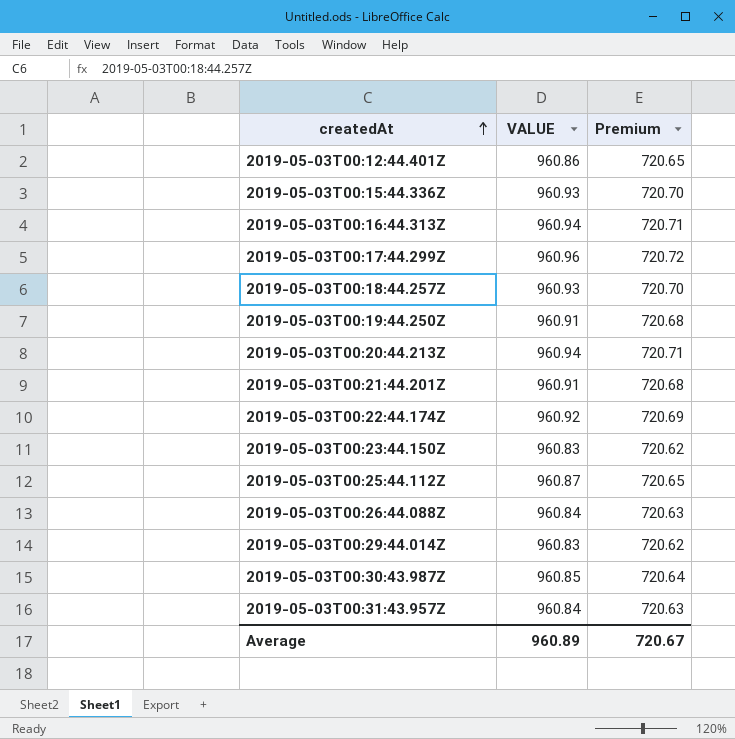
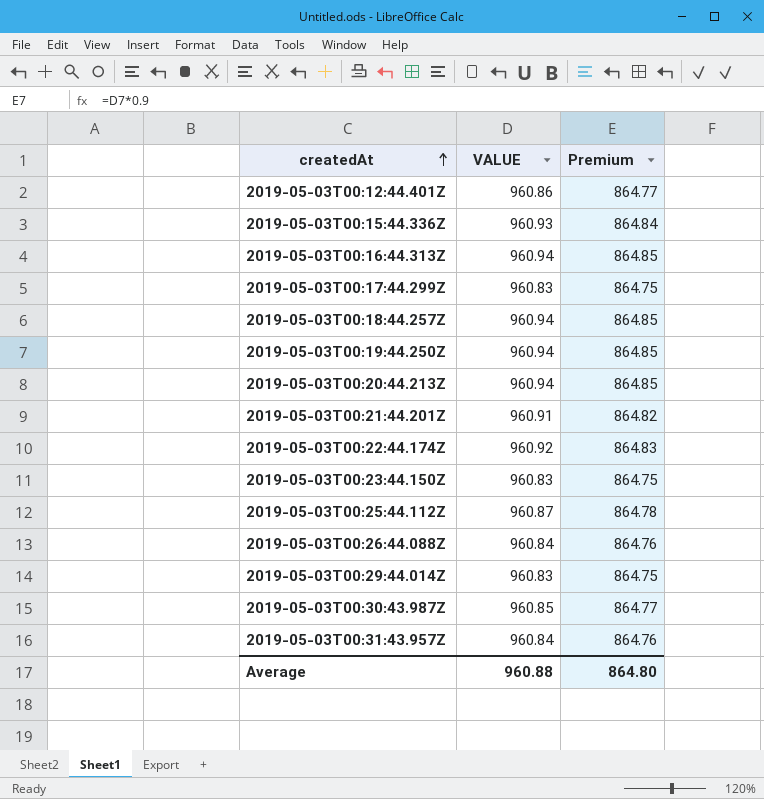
column Premium | formula: [VALUE] * 0.75 -> [VALUE] * 0.9
2019-05-03T00:17:44.299Z | VALUE: 960.96 -> 960.83
2019-05-03T00:18:44.257Z | VALUE: 960.93 -> 960.94
2019-05-03T00:19:44.250Z | VALUE: 960.91 -> 960.94
Average | VALUE: 960.89 -> 960.88
Average | Premium: 720.67 -> 864.80

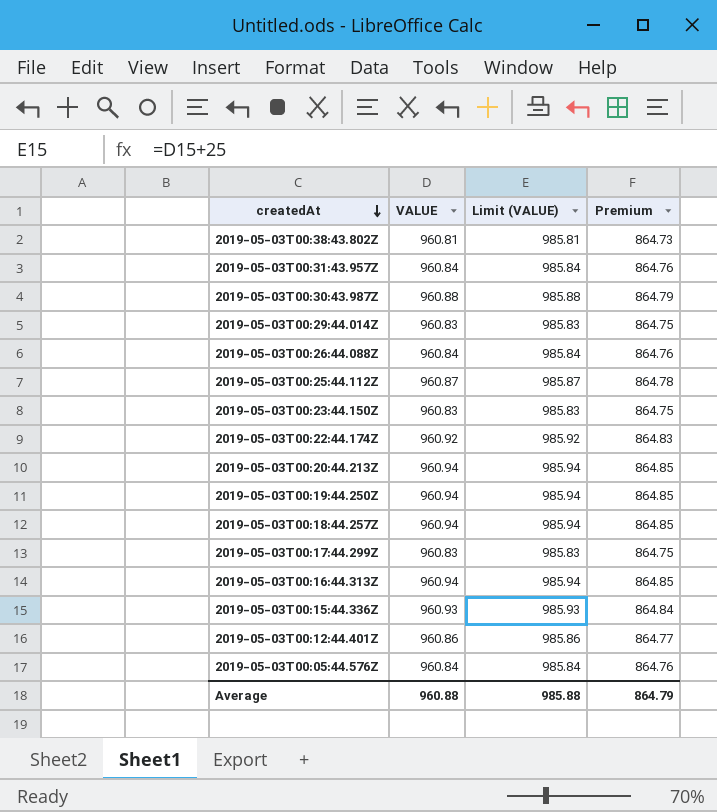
row order: createdAt ascending -> createdAt descending
column Limit (VALUE) | formula: none -> [VALUE] + 25
row 2019-05-03T00:21:44.201Z: 960.91 | 864.82 -> none
row 2019-05-03T00:38:43.802Z: none -> 960.81 | 985.81 | 864.73
2019-05-03T00:30:43.987Z | VALUE: 960.85 -> 960.88
2019-05-03T00:30:43.987Z | Premium: 864.77 -> 864.79
row 2019-05-03T00:05:44.576Z: none -> 960.84 | 985.84 | 864.76
Average | Premium: 864.80 -> 864.79

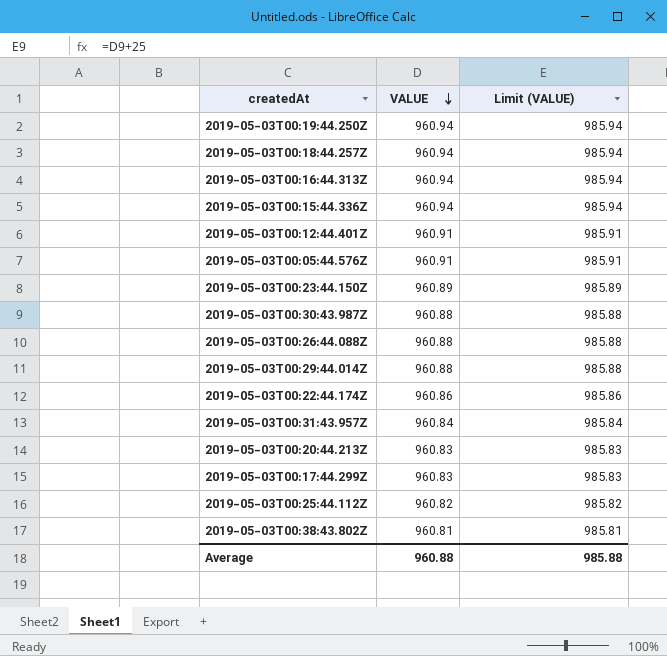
row order: createdAt descending -> VALUE descending
column Premium | formula: [VALUE] * 0.9 -> none
2019-05-03T00:15:44.336Z | VALUE: 960.93 -> 960.94
2019-05-03T00:15:44.336Z | Limit (VALUE): 985.93 -> 985.94
2019-05-03T00:12:44.401Z | VALUE: 960.86 -> 960.91
2019-05-03T00:12:44.401Z | Limit (VALUE): 985.86 -> 985.91
2019-05-03T00:05:44.576Z | VALUE: 960.84 -> 960.91
2019-05-03T00:05:44.576Z | Limit (VALUE): 985.84 -> 985.91
2019-05-03T00:23:44.150Z | VALUE: 960.83 -> 960.89
2019-05-03T00:23:44.150Z | Limit (VALUE): 985.83 -> 985.89
2019-05-03T00:26:44.088Z | VALUE: 960.84 -> 960.88
2019-05-03T00:26:44.088Z | Limit (VALUE): 985.84 -> 985.88
2019-05-03T00:29:44.014Z | VALUE: 960.83 -> 960.88
2019-05-03T00:29:44.014Z | Limit (VALUE): 985.83 -> 985.88
2019-05-03T00:22:44.174Z | VALUE: 960.92 -> 960.86
2019-05-03T00:22:44.174Z | Limit (VALUE): 985.92 -> 985.86
2019-05-03T00:20:44.213Z | VALUE: 960.94 -> 960.83
2019-05-03T00:20:44.213Z | Limit (VALUE): 985.94 -> 985.83
2019-05-03T00:25:44.112Z | VALUE: 960.87 -> 960.82
2019-05-03T00:25:44.112Z | Limit (VALUE): 985.87 -> 985.82

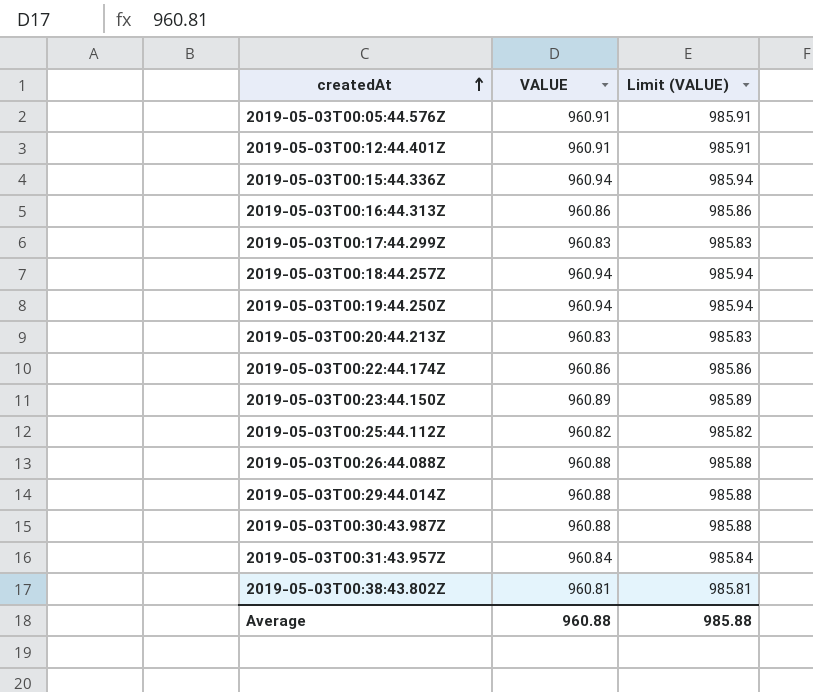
row order: VALUE descending -> createdAt ascending
2019-05-03T00:16:44.313Z | VALUE: 960.94 -> 960.86
2019-05-03T00:16:44.313Z | Limit (VALUE): 985.94 -> 985.86

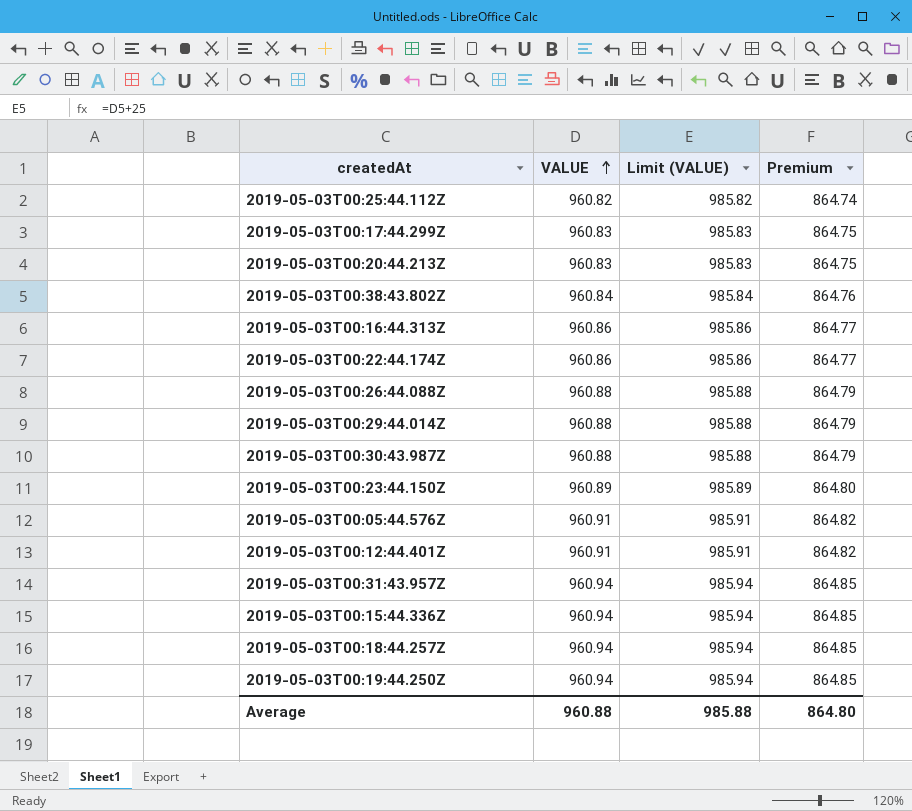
row order: createdAt ascending -> VALUE ascending
column Premium | formula: none -> [VALUE] * 0.9
2019-05-03T00:38:43.802Z | VALUE: 960.81 -> 960.84
2019-05-03T00:38:43.802Z | Limit (VALUE): 985.81 -> 985.84
2019-05-03T00:31:43.957Z | VALUE: 960.84 -> 960.94
2019-05-03T00:31:43.957Z | Limit (VALUE): 985.84 -> 985.94

